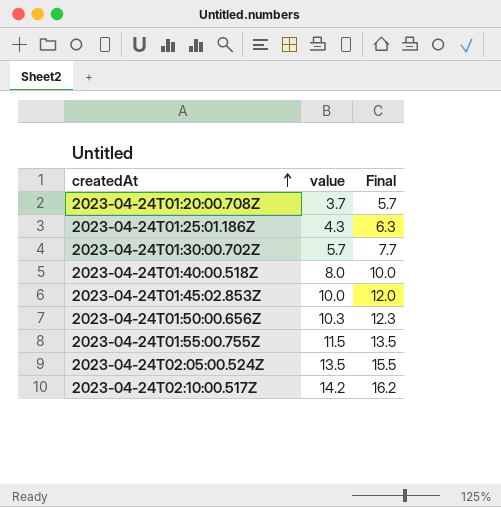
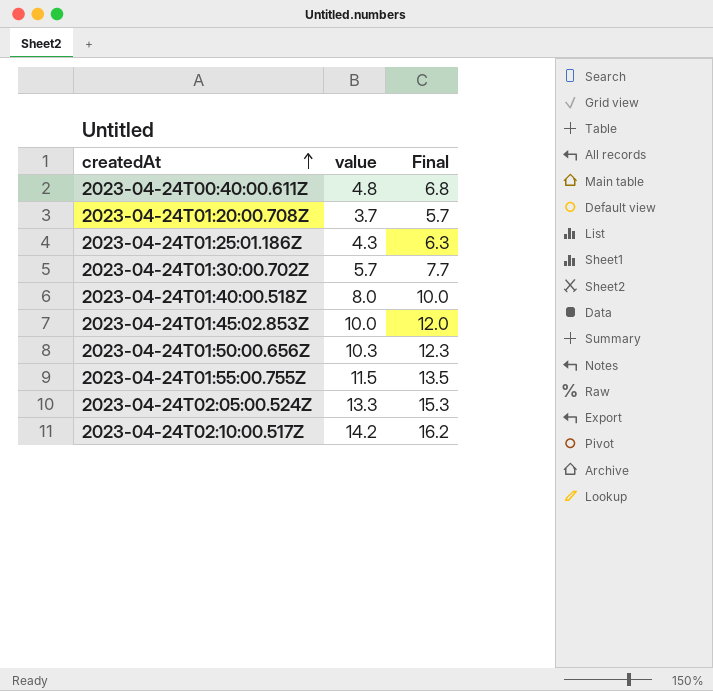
row 2023-04-24T00:40:00.611Z: none -> 4.8 | 6.8
2023-04-24T02:05:00.524Z | value: 13.5 -> 13.3
2023-04-24T02:05:00.524Z | Final: 15.5 -> 15.3

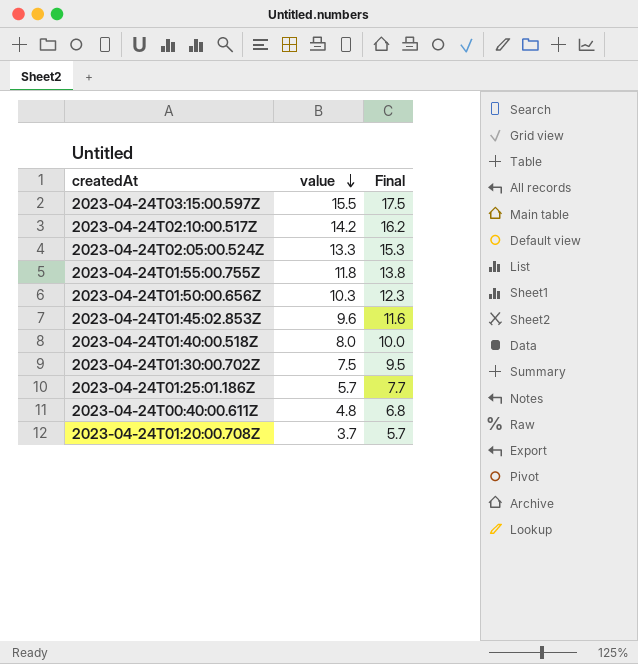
row order: createdAt ascending -> value descending
row 2023-04-24T03:15:00.597Z: none -> 15.5 | 17.5
2023-04-24T01:55:00.755Z | value: 11.5 -> 11.8
2023-04-24T01:55:00.755Z | Final: 13.5 -> 13.8
2023-04-24T01:45:02.853Z | value: 10.0 -> 9.6
2023-04-24T01:45:02.853Z | Final: 12.0 -> 11.6
2023-04-24T01:30:00.702Z | value: 5.7 -> 7.5
2023-04-24T01:30:00.702Z | Final: 7.7 -> 9.5
2023-04-24T01:25:01.186Z | value: 4.3 -> 5.7
2023-04-24T01:25:01.186Z | Final: 6.3 -> 7.7

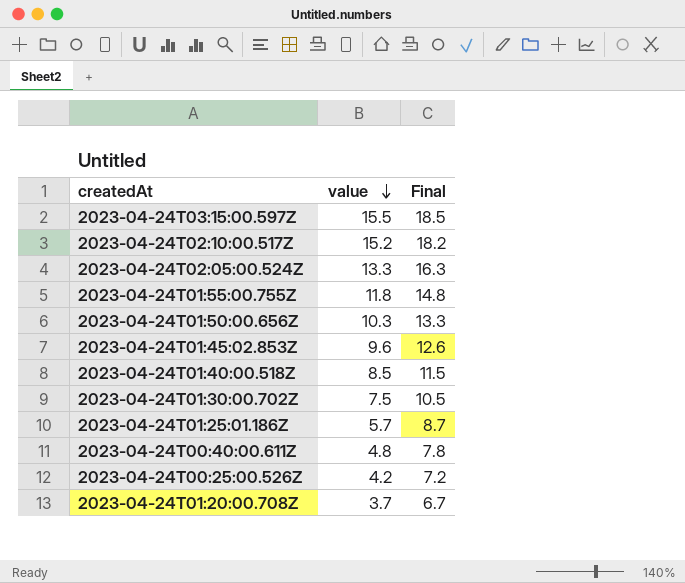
column Final | formula: [value] + 2 -> [value] + 3
2023-04-24T02:10:00.517Z | value: 14.2 -> 15.2
2023-04-24T01:40:00.518Z | value: 8.0 -> 8.5
row 2023-04-24T00:25:00.526Z: none -> 4.2 | 7.2

